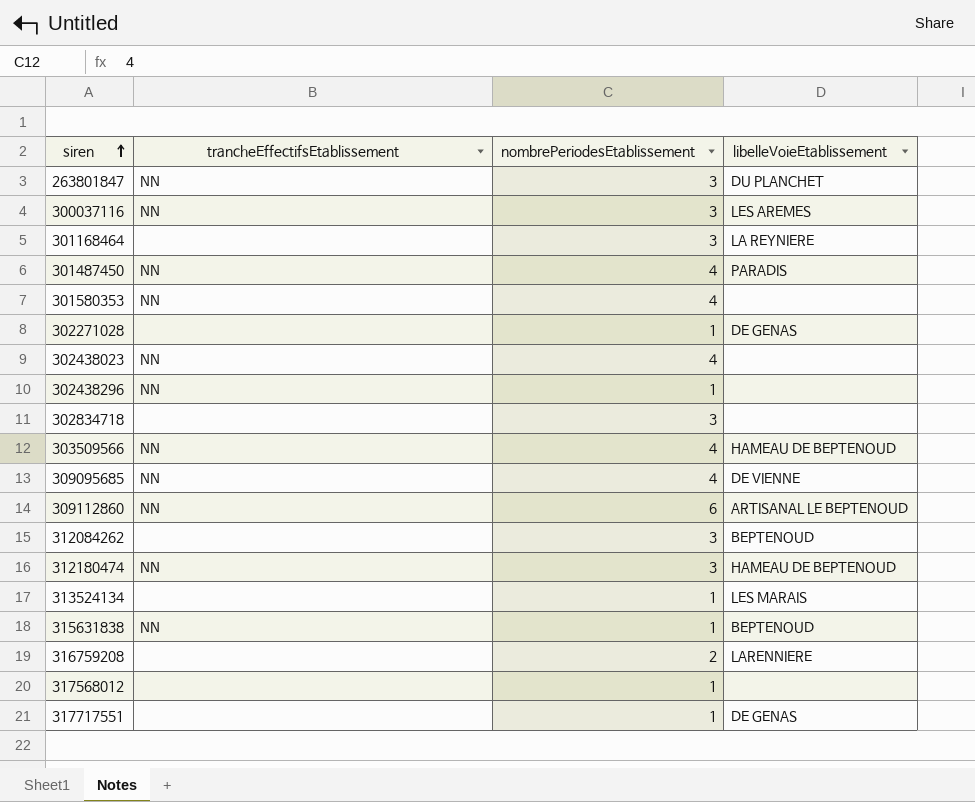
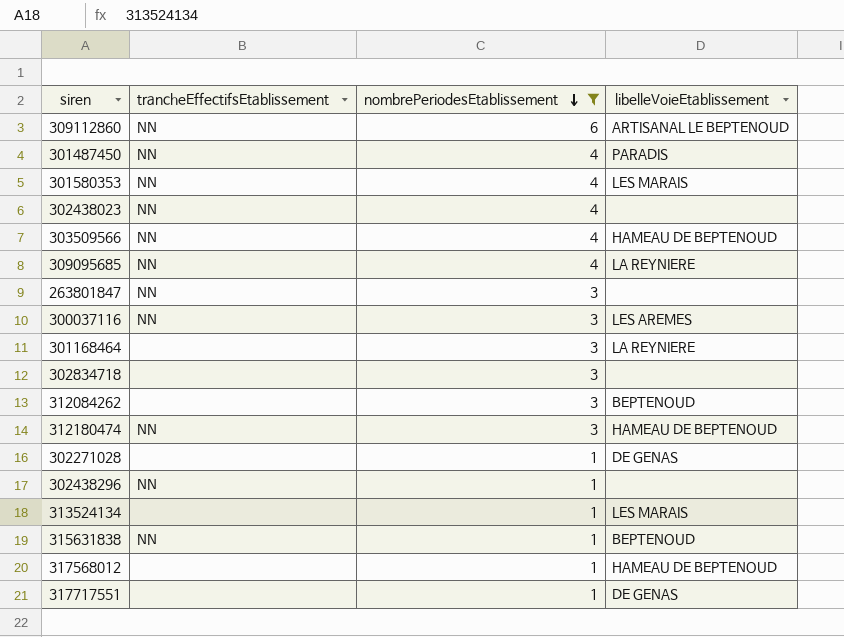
filter: none -> nombrePeriodesEtablissement != 2
row order: siren ascending -> nombrePeriodesEtablissement descending
301580353 | libelleVoieEtablissement: none -> LES MARAIS
309095685 | libelleVoieEtablissement: DE VIENNE -> LA REYNIERE
263801847 | libelleVoieEtablissement: DU PLANCHET -> none
317568012 | libelleVoieEtablissement: none -> HAMEAU DE BEPTENOUD

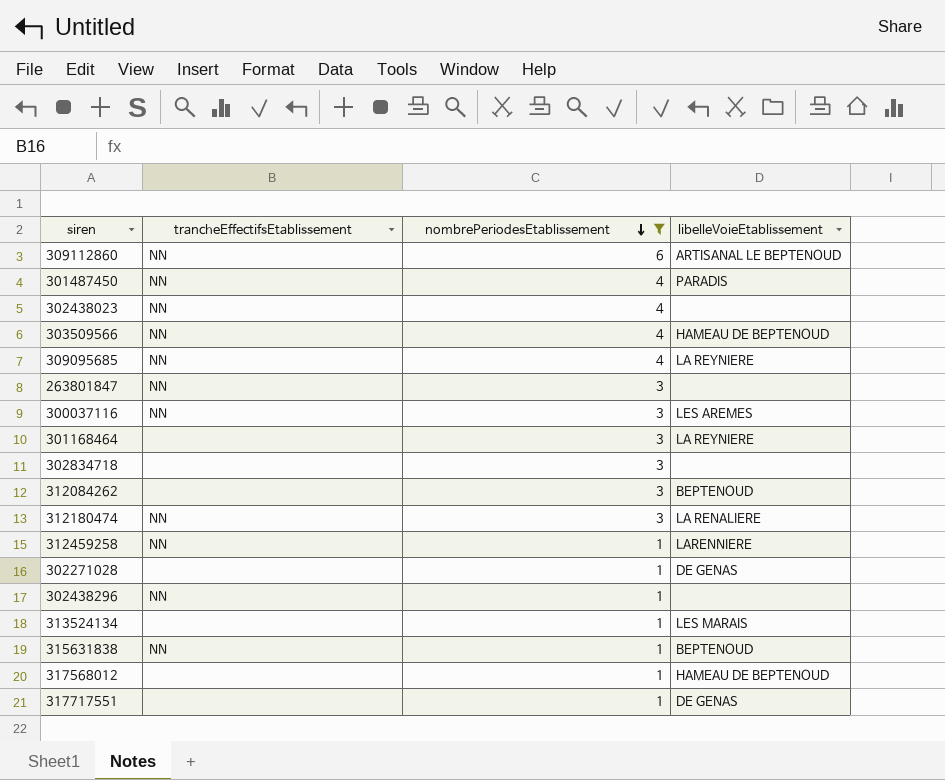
row 301580353: NN | 4 | LES MARAIS -> none
312180474 | libelleVoieEtablissement: HAMEAU DE BEPTENOUD -> LA RENALIERE
row 312459258: none -> NN | 1 | LARENNIERE

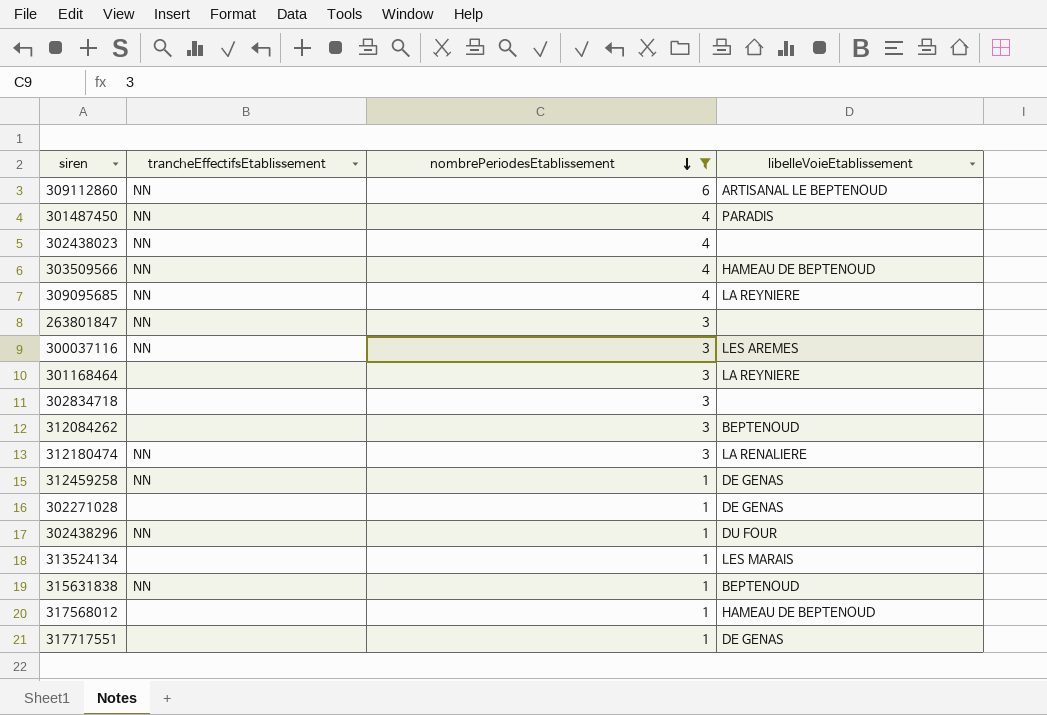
312459258 | libelleVoieEtablissement: LARENNIERE -> DE GENAS
302438296 | libelleVoieEtablissement: none -> DU FOUR

